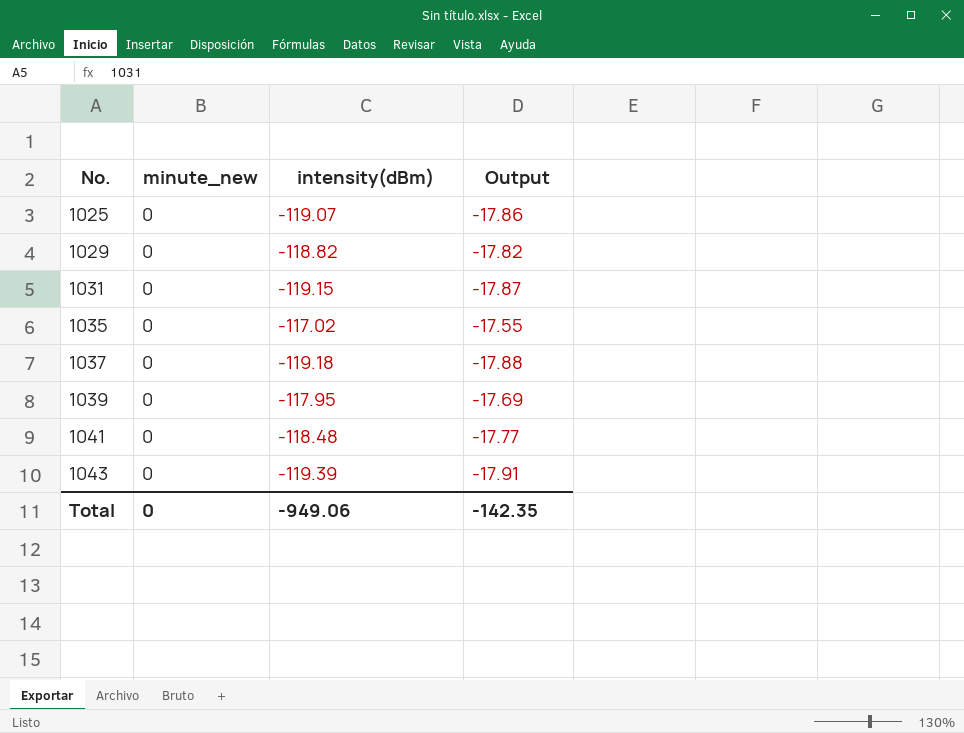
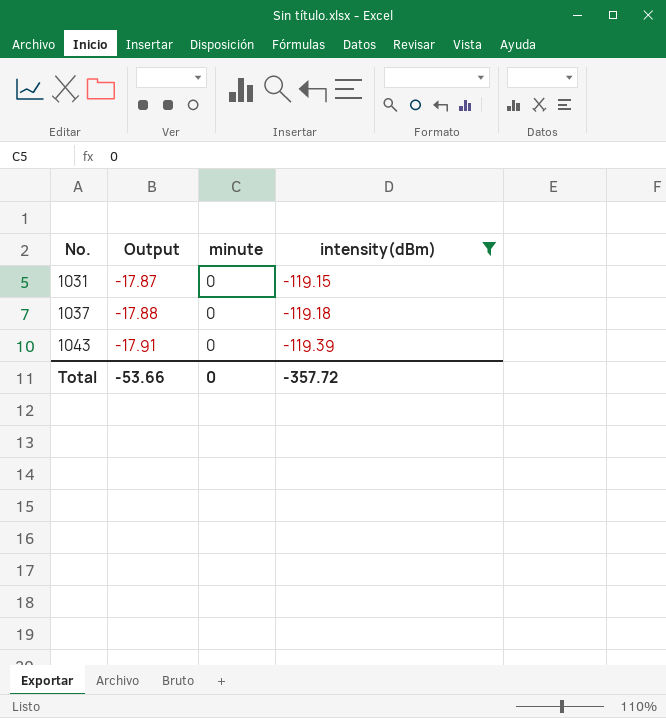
filter: none -> intensity(dBm) <= -119.15
column Output | position: 4 -> 2
column name: minute_new -> minute
Total | Output: -142.35 -> -53.66
Total | intensity(dBm): -949.06 -> -357.72

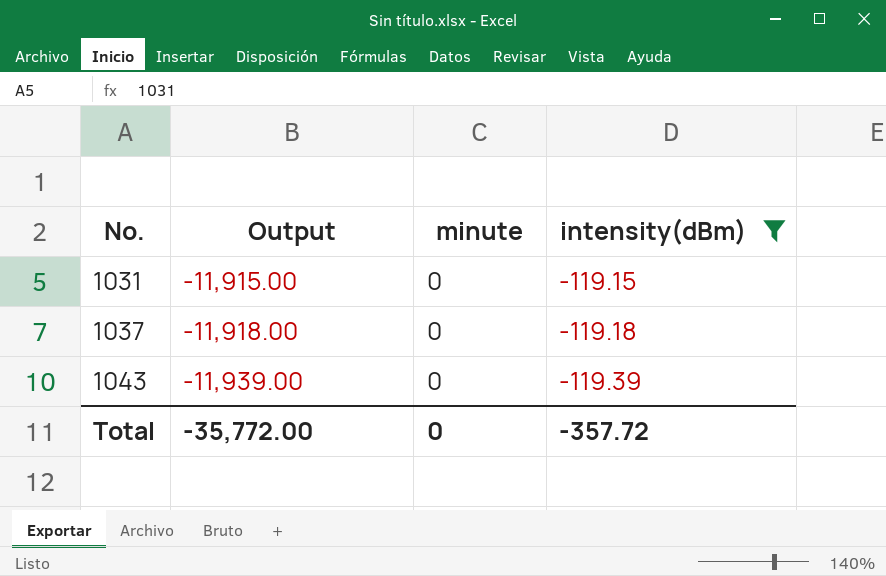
column Output | formula: [intensity(dBm)] * 0.15 -> [intensity(dBm)] * 100
Total | Output: -53.66 -> -35,772.00

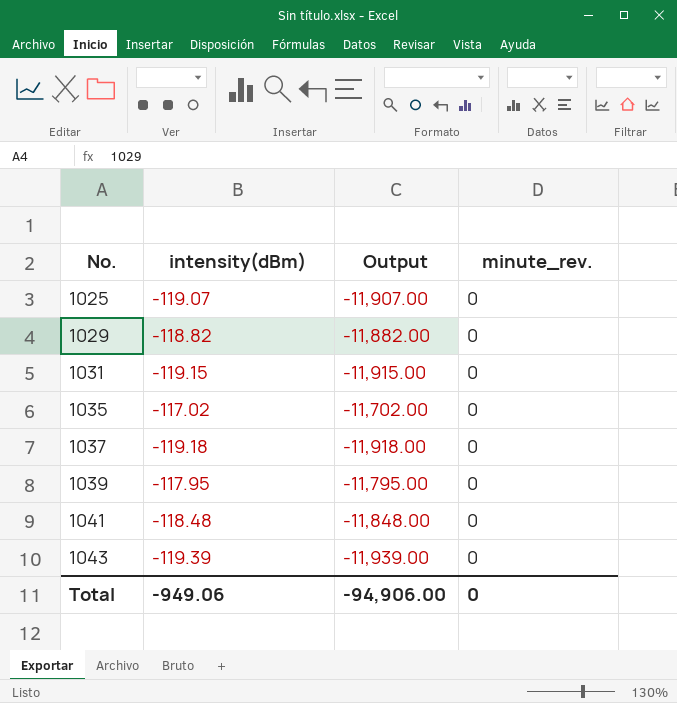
filter: intensity(dBm) <= -119.15 -> none
column intensity(dBm) | position: 4 -> 2
column name: minute -> minute_rev.
Total | intensity(dBm): -357.72 -> -949.06
Total | Output: -35,772.00 -> -94,906.00

